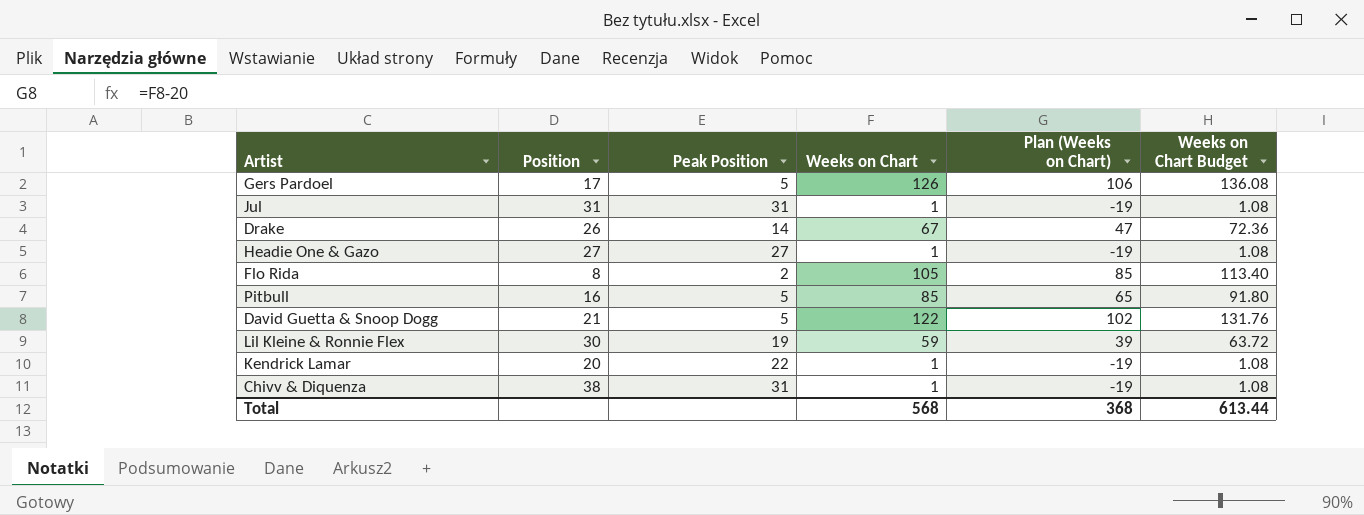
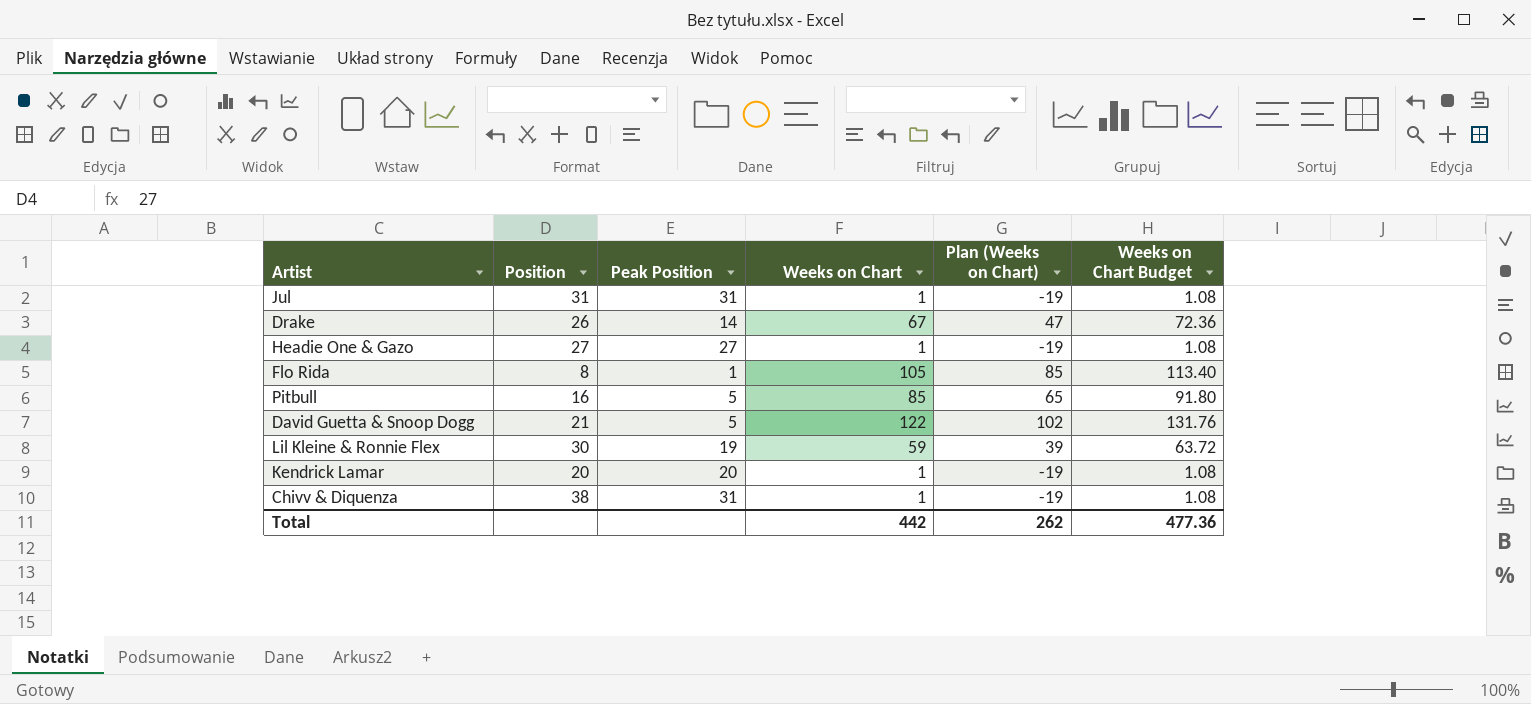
row Gers Pardoel: 17 | 5 | 126 | 106 | 136.08 -> none
Flo Rida | Peak Position: 2 -> 1
Kendrick Lamar | Peak Position: 22 -> 20
Total | Weeks on Chart: 568 -> 442
Total | Plan (Weeks on Chart): 368 -> 262
Total | Weeks on Chart Budget: 613.44 -> 477.36

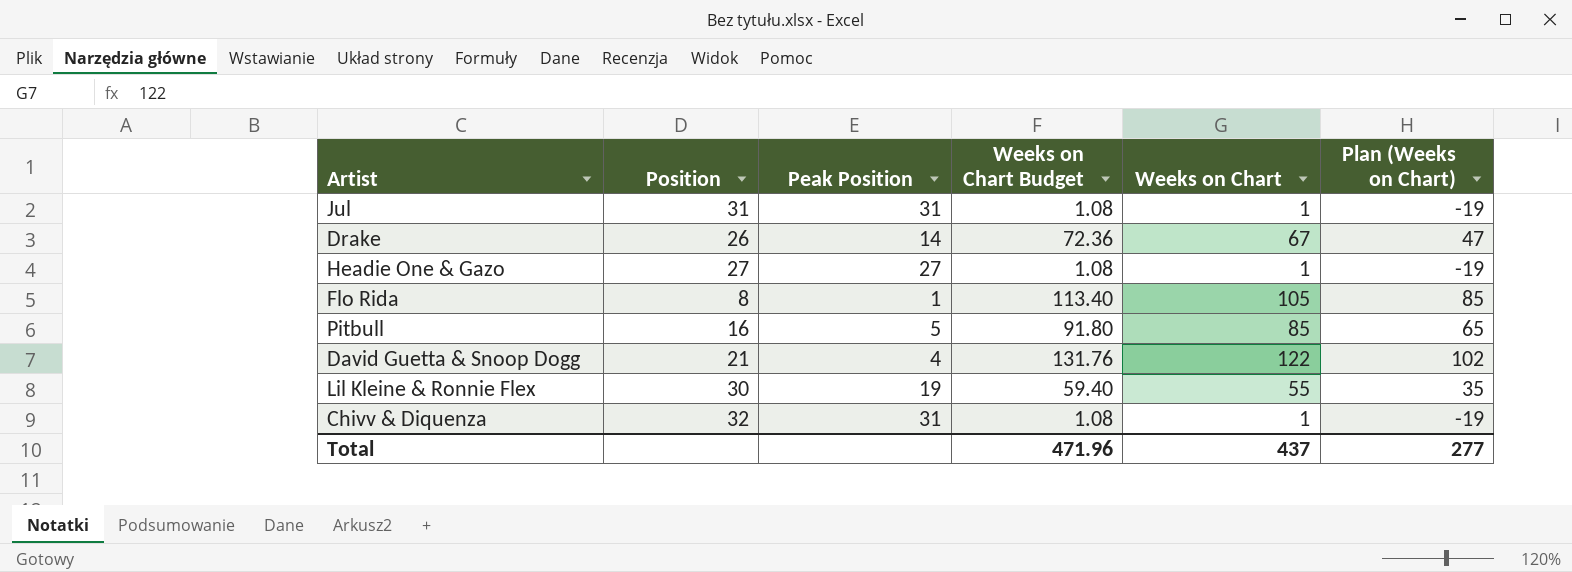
column Weeks on Chart Budget | position: 6 -> 4
row Kendrick Lamar: 20 | 20 | 1 | -19 | 1.08 -> none
David Guetta & Snoop Dogg | Peak Position: 5 -> 4
Lil Kleine & Ronnie Flex | Weeks on Chart Budget: 63.72 -> 59.40
Lil Kleine & Ronnie Flex | Weeks on Chart: 59 -> 55
Lil Kleine & Ronnie Flex | Plan (Weeks on Chart): 39 -> 35
Chivv & Diquenza | Position: 38 -> 32
Total | Weeks on Chart Budget: 477.36 -> 471.96
Total | Weeks on Chart: 442 -> 437
Total | Plan (Weeks on Chart): 262 -> 277

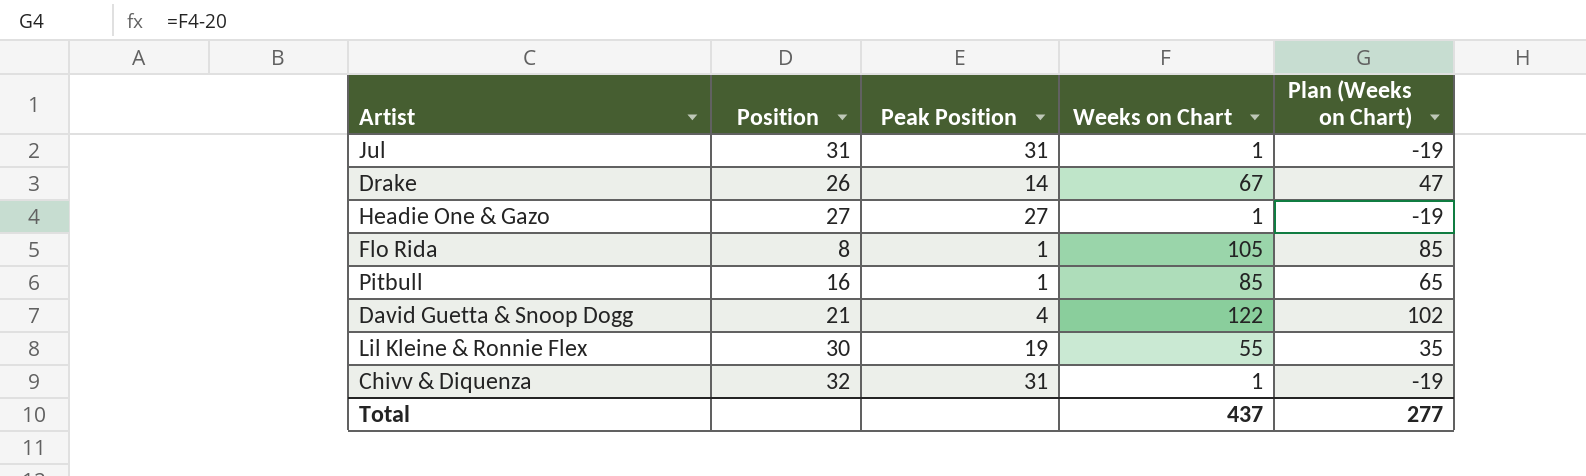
column Weeks on Chart Budget | formula: [Weeks on Chart] * 1.08 -> none
Pitbull | Peak Position: 5 -> 1

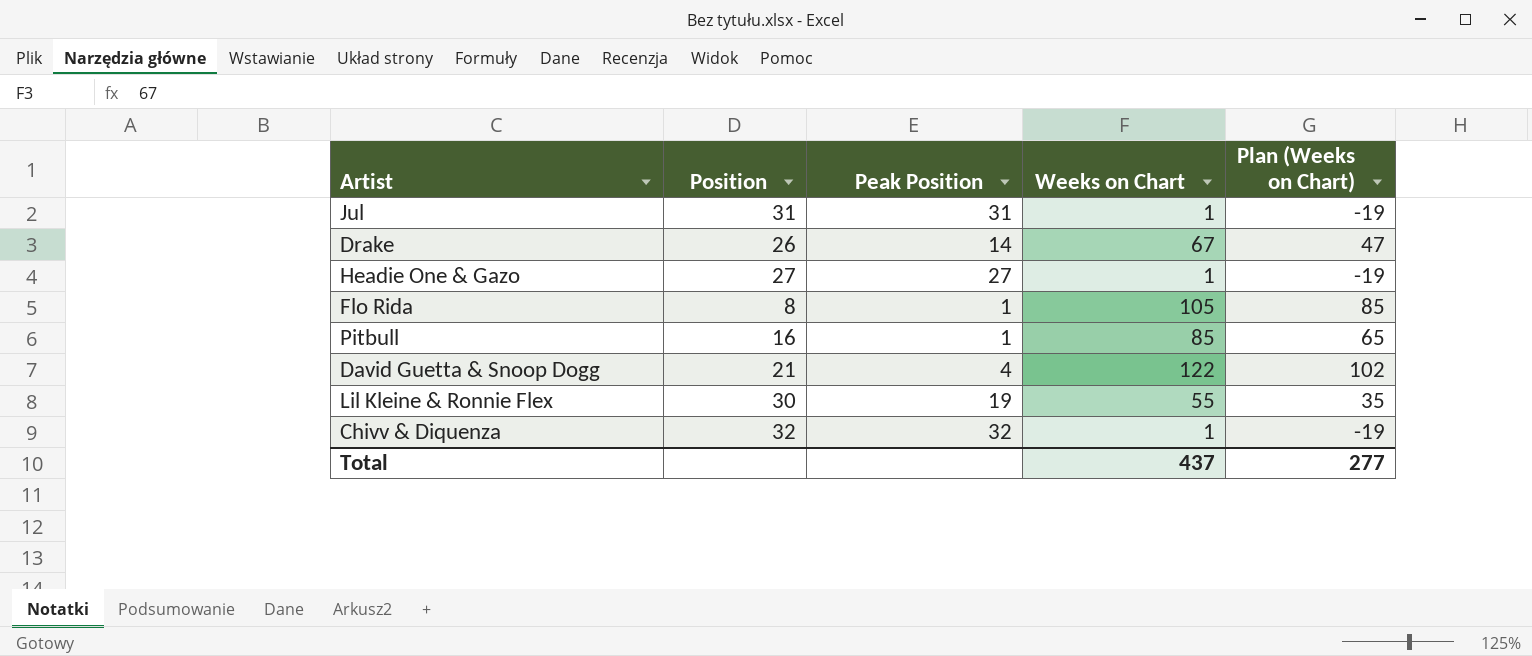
Chivv & Diquenza | Peak Position: 31 -> 32

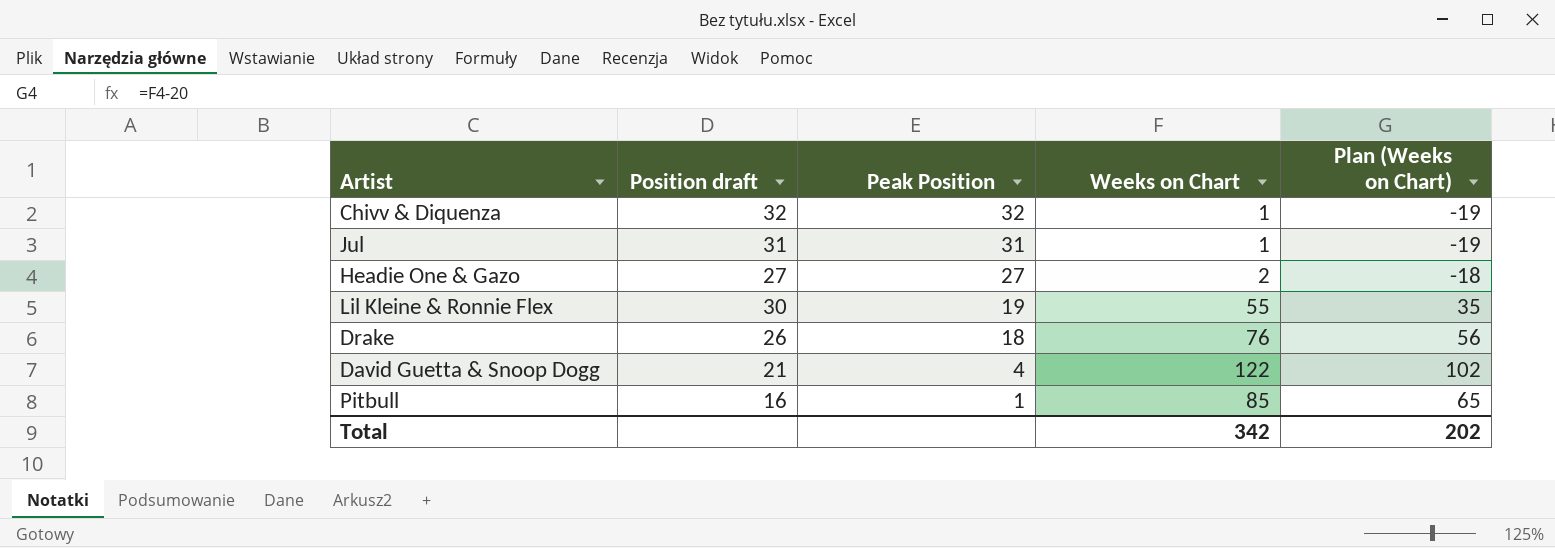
row order: none -> Peak Position descending
column name: Position -> Position draft
row Flo Rida: 8 | 1 | 105 | 85 -> none
Headie One & Gazo | Weeks on Chart: 1 -> 2
Headie One & Gazo | Plan (Weeks on Chart): -19 -> -18
Drake | Peak Position: 14 -> 18
Drake | Weeks on Chart: 67 -> 76
Drake | Plan (Weeks on Chart): 47 -> 56
Total | Weeks on Chart: 437 -> 342
Total | Plan (Weeks on Chart): 277 -> 202

